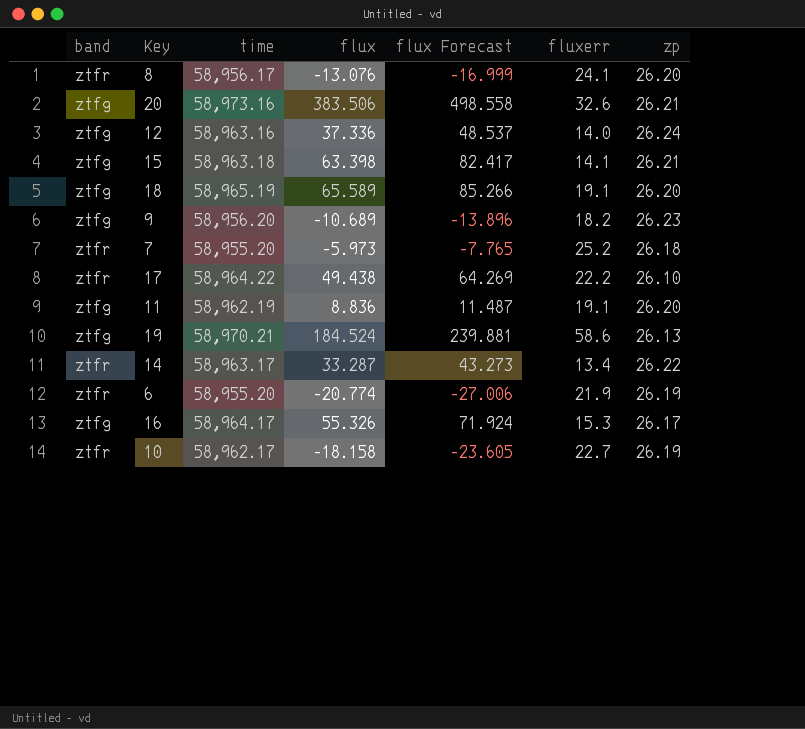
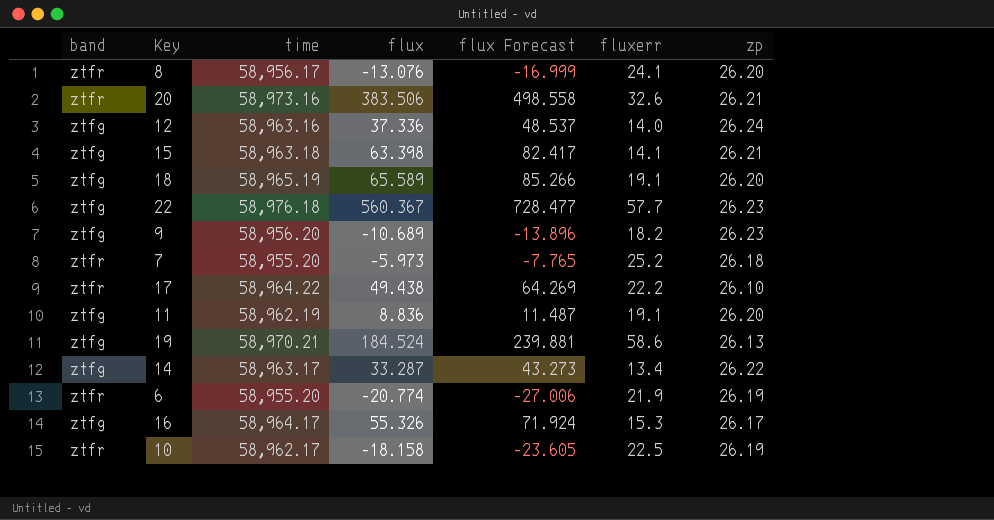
20 | band: ztfg -> ztfr
row 22: none -> ztfg | 58,976.18 | 560.367 | 728.477 | 57.7 | 26.23
14 | band: ztfr -> ztfg
10 | fluxerr: 22.7 -> 22.5

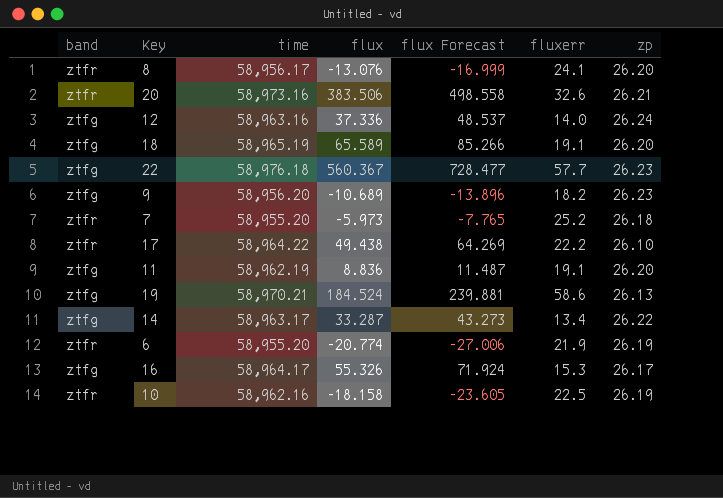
row 15: ztfg | 58,963.18 | 63.398 | 82.417 | 14.1 | 26.21 -> none
10 | time: 58,962.17 -> 58,962.16

